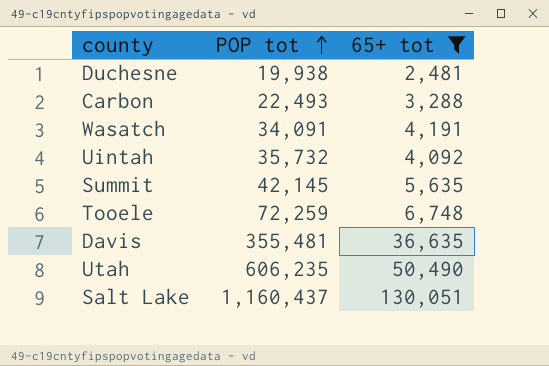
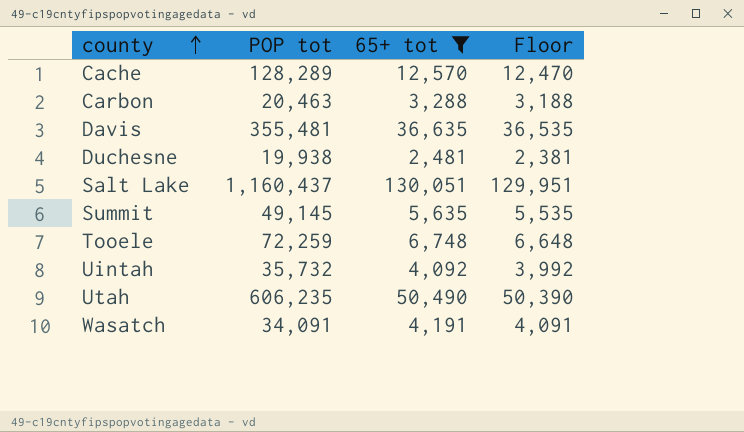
row order: POP tot ascending -> county ascending
column Floor | formula: none -> [65+ tot] - 100
row Cache: none -> 128,289 | 12,570 | 12,470
Carbon | POP tot: 22,493 -> 20,463
Summit | POP tot: 42,145 -> 49,145

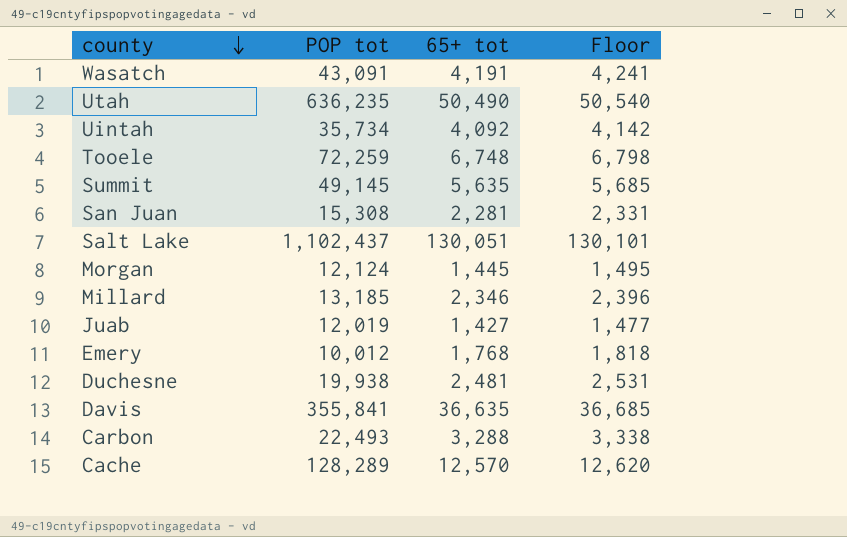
filter: 65+ tot >= 2,481 -> none
row order: county ascending -> county descending
column Floor | formula: [65+ tot] - 100 -> [65+ tot] + 50
Wasatch | POP tot: 34,091 -> 43,091
Utah | POP tot: 606,235 -> 636,235
Uintah | POP tot: 35,732 -> 35,734
Salt Lake | POP tot: 1,160,437 -> 1,102,437
Davis | POP tot: 355,481 -> 355,841
Carbon | POP tot: 20,463 -> 22,493

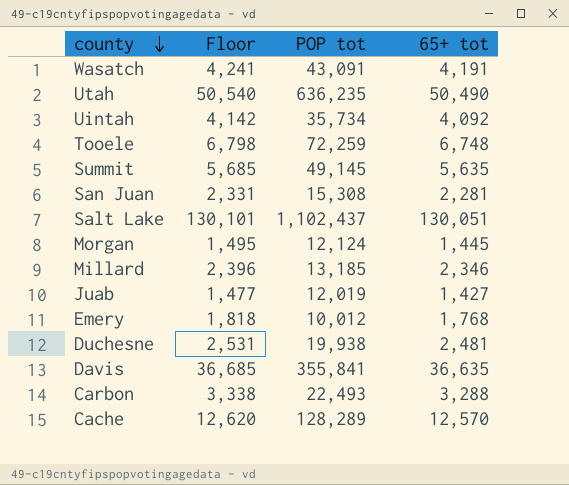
column Floor | position: 4 -> 2

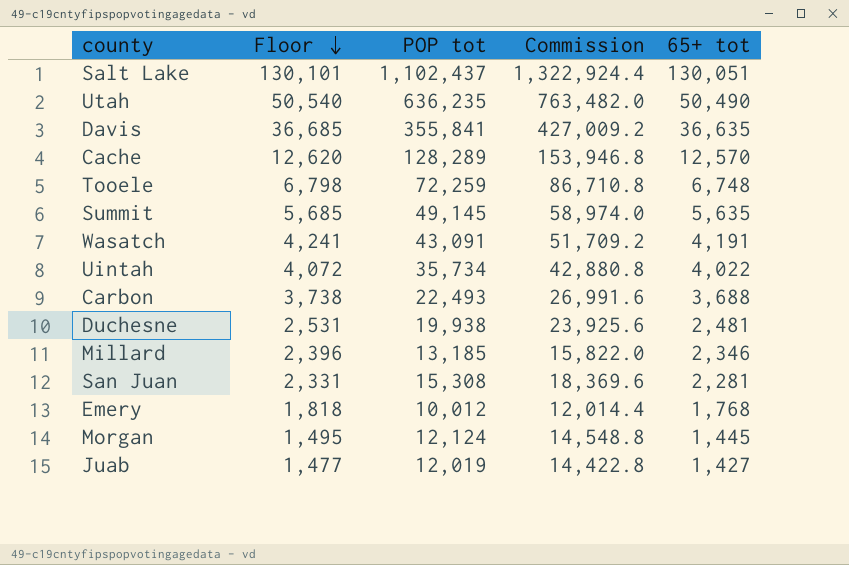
row order: county descending -> Floor descending
column Commission | formula: none -> [POP tot] * 1.2
Uintah | Floor: 4,142 -> 4,072
Uintah | 65+ tot: 4,092 -> 4,022
Carbon | Floor: 3,338 -> 3,738
Carbon | 65+ tot: 3,288 -> 3,688

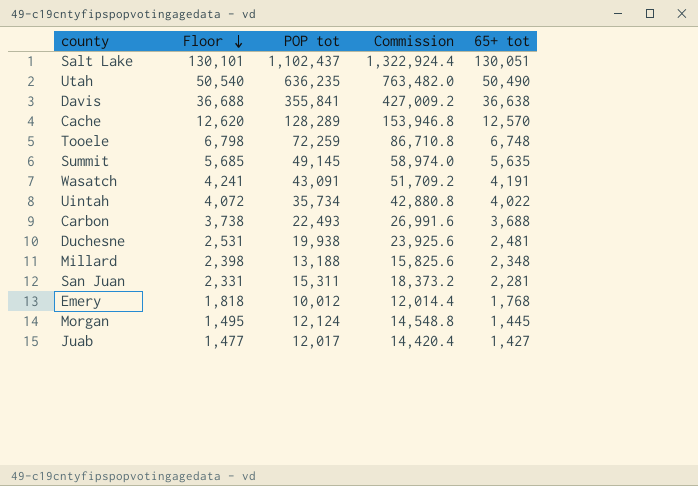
Davis | Floor: 36,685 -> 36,688
Davis | 65+ tot: 36,635 -> 36,638
Millard | Floor: 2,396 -> 2,398
Millard | POP tot: 13,185 -> 13,188
Millard | Commission: 15,822.0 -> 15,825.6
Millard | 65+ tot: 2,346 -> 2,348
San Juan | POP tot: 15,308 -> 15,311
San Juan | Commission: 18,369.6 -> 18,373.2
Juab | POP tot: 12,019 -> 12,017
Juab | Commission: 14,422.8 -> 14,420.4

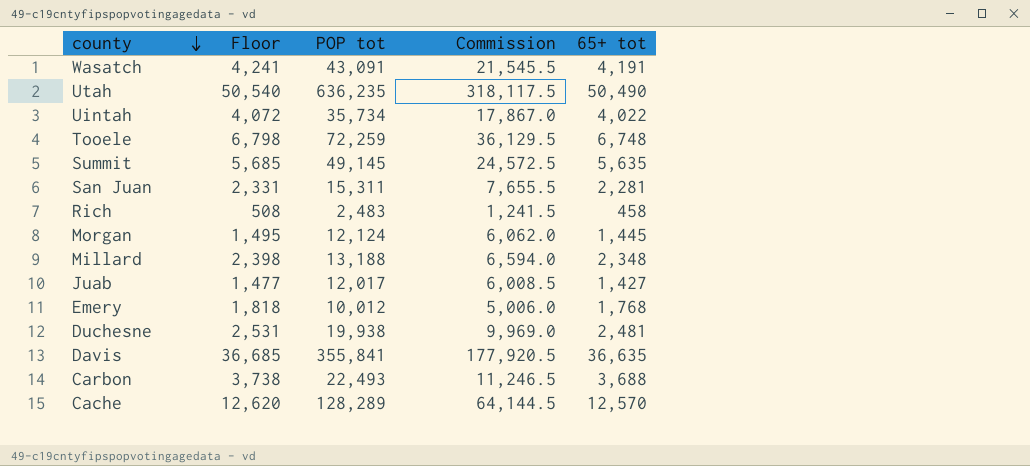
row order: Floor descending -> county descending
column Commission | formula: [POP tot] * 1.2 -> [POP tot] * 0.5
row Salt Lake: 130,101 | 1,102,437 | 1,322,924.4 | 130,051 -> none
row Rich: none -> 508 | 2,483 | 1,241.5 | 458
Davis | Floor: 36,688 -> 36,685
Davis | 65+ tot: 36,638 -> 36,635

